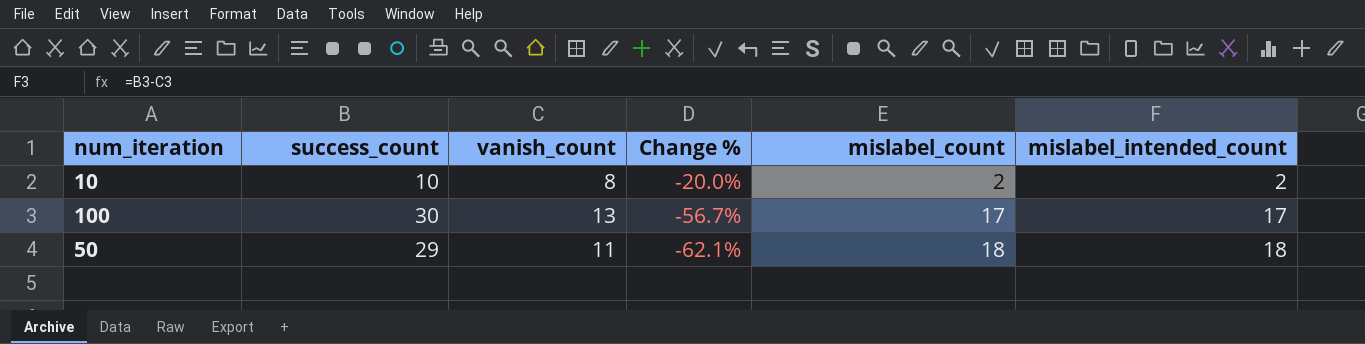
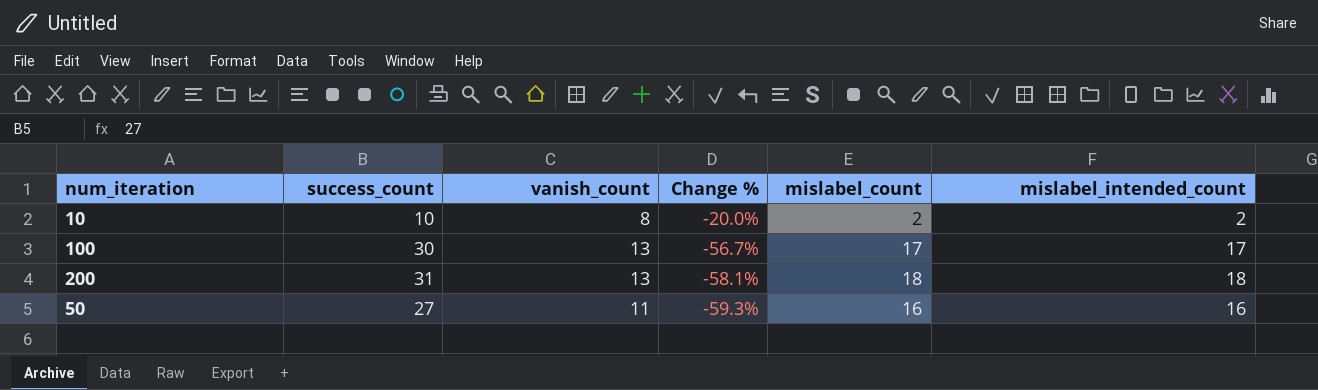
row 200: none -> 31 | 13 | -58.1% | 18 | 18
50 | success_count: 29 -> 27
50 | Change %: -62.1% -> -59.3%
50 | mislabel_count: 18 -> 16
50 | mislabel_intended_count: 18 -> 16

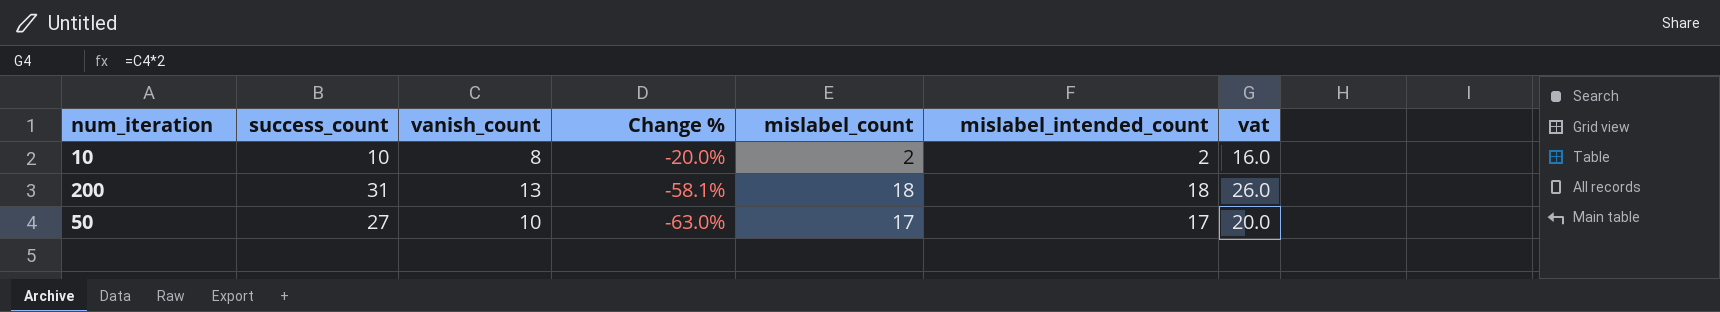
column vat | formula: none -> [vanish_count] * 2
row 100: 30 | 13 | -56.7% | 17 | 17 -> none
50 | vanish_count: 11 -> 10
50 | Change %: -59.3% -> -63.0%
50 | mislabel_count: 16 -> 17
50 | mislabel_intended_count: 16 -> 17

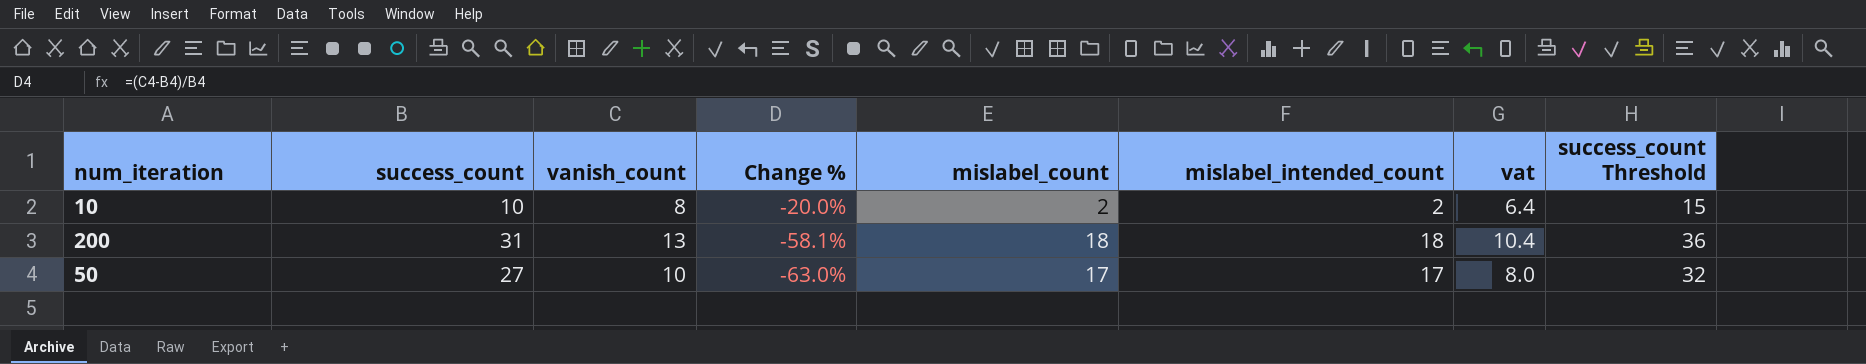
column vat | formula: [vanish_count] * 2 -> [vanish_count] * 0.8
column success_count Threshold | formula: none -> [success_count] + 5

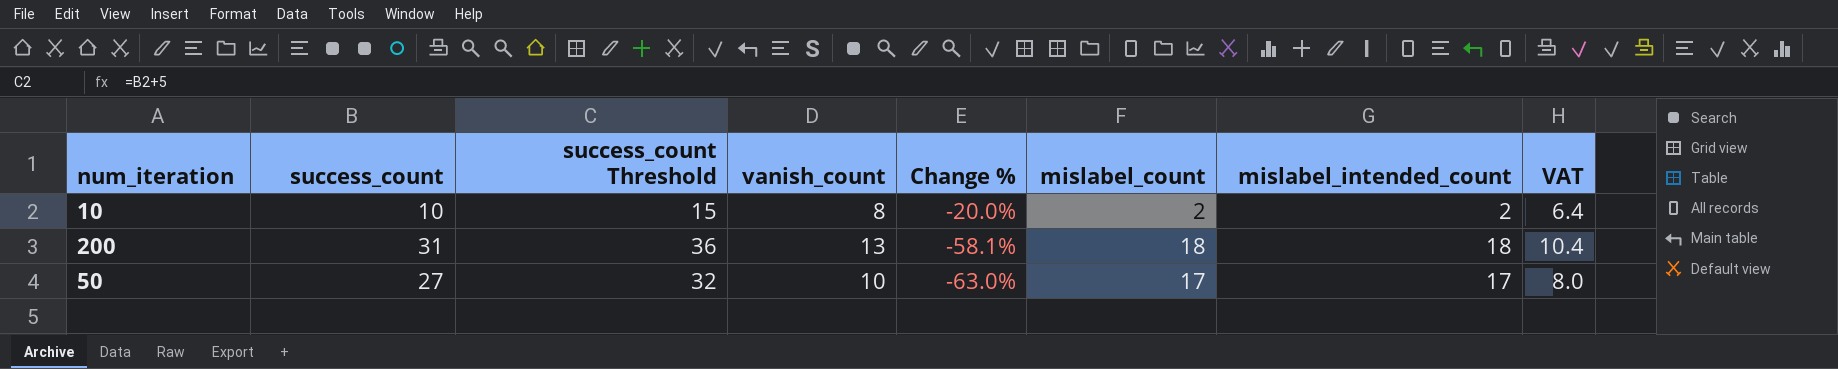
column success_count Threshold | position: 8 -> 3
column name: vat -> VAT

